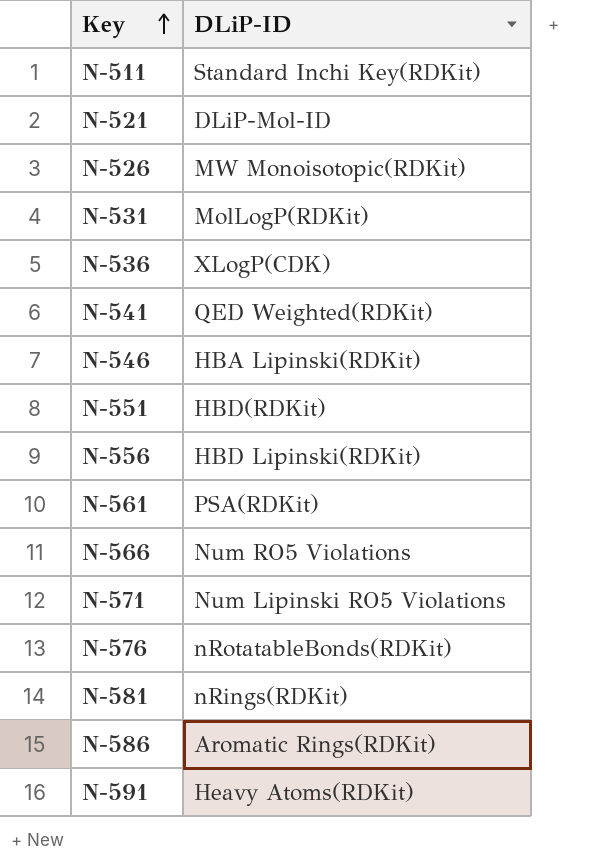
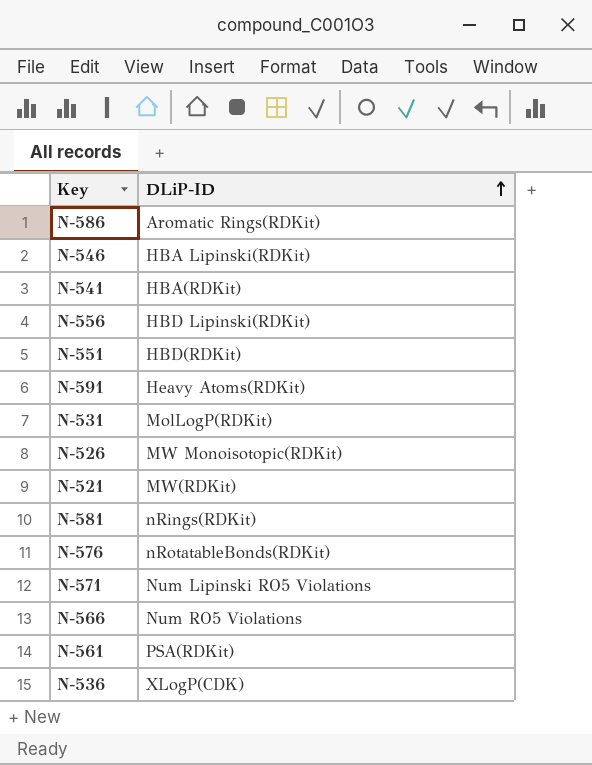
row order: Key ascending -> DLiP-ID ascending
row N-511: Standard Inchi Key(RDKit) -> none
N-541 | DLiP-ID: QED Weighted(RDKit) -> HBA(RDKit)
N-521 | DLiP-ID: DLiP-Mol-ID -> MW(RDKit)

